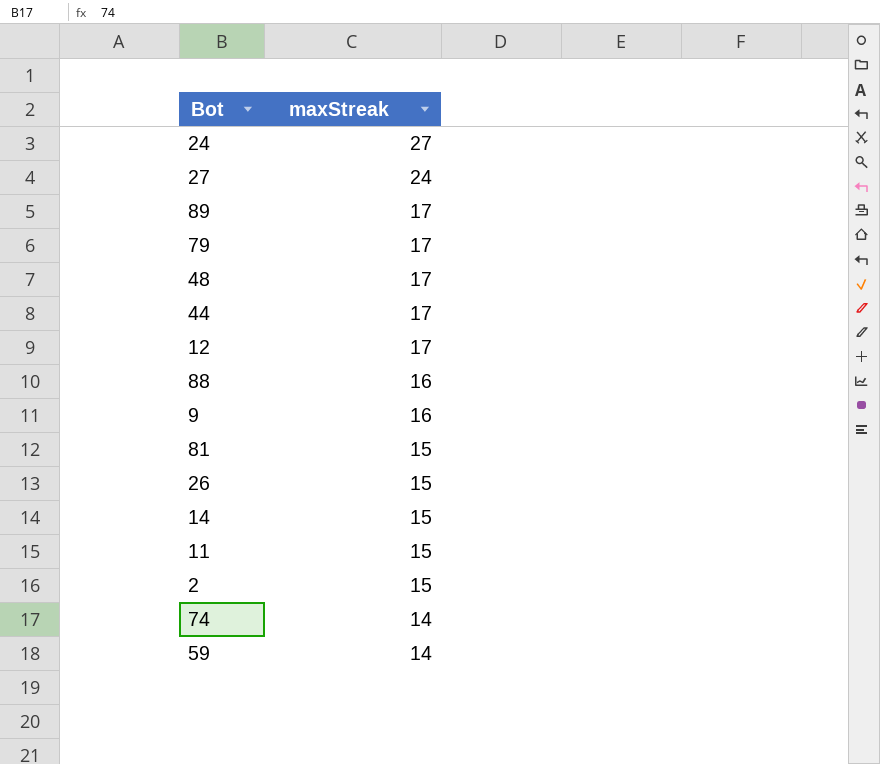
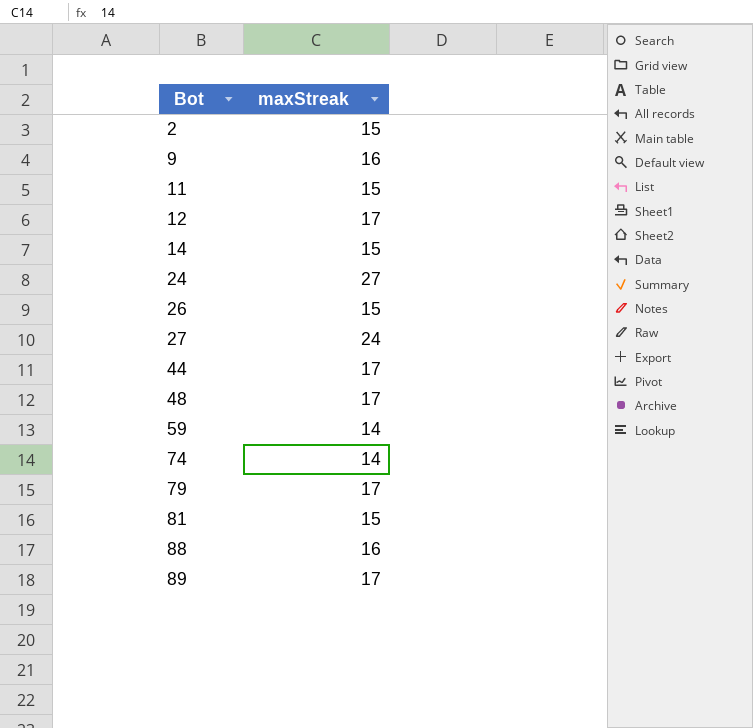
row order: maxStreak descending -> Bot ascending

